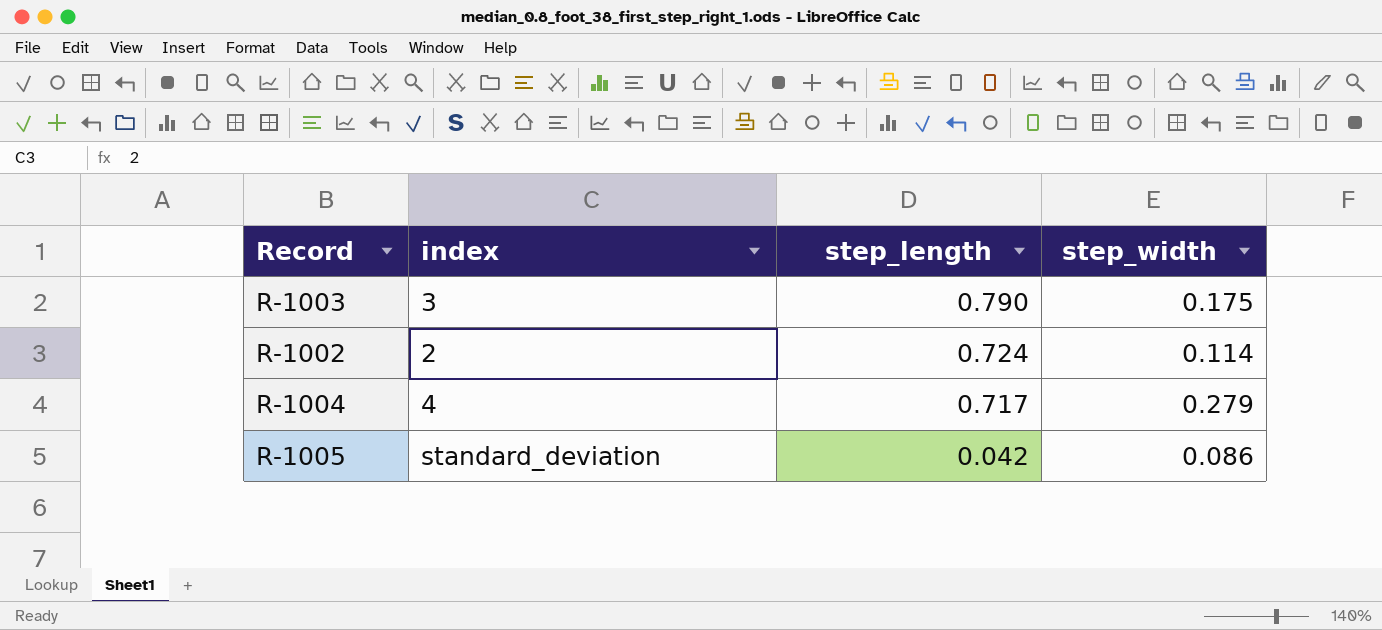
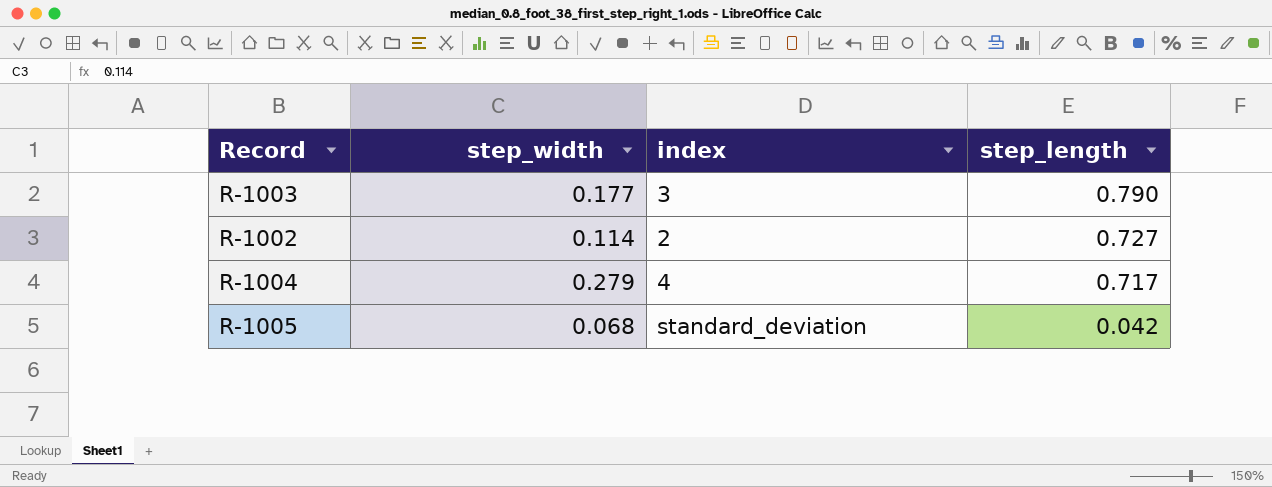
column step_width | position: 4 -> 2
R-1003 | step_width: 0.175 -> 0.177
R-1002 | step_length: 0.724 -> 0.727
R-1005 | step_width: 0.086 -> 0.068

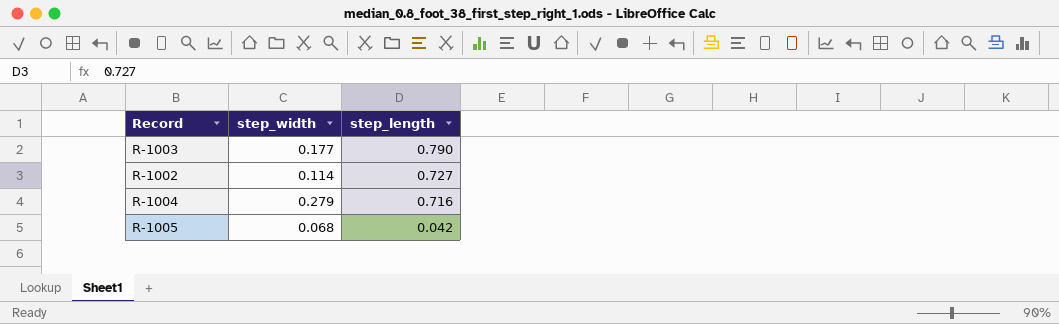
column index | position: 3 -> none
R-1004 | step_length: 0.717 -> 0.716

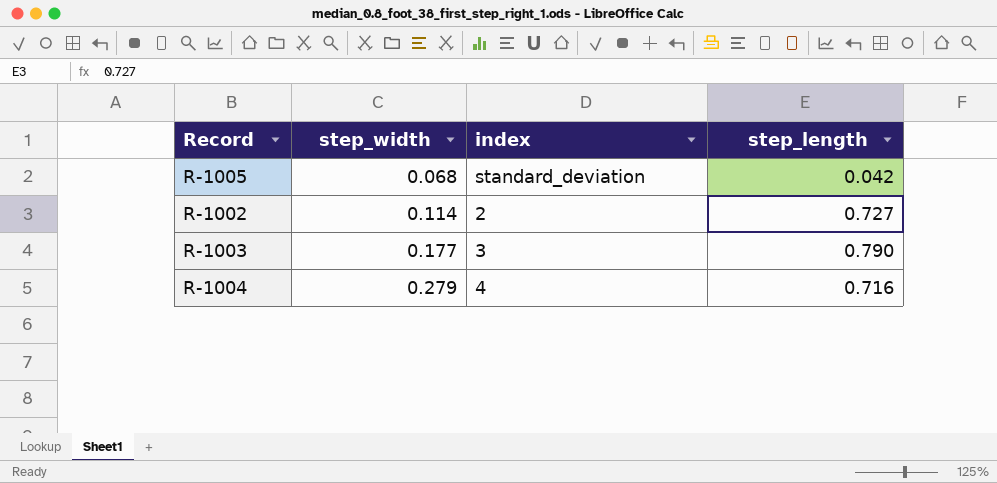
row order: step_length descending -> step_width ascending
column index | position: none -> 3

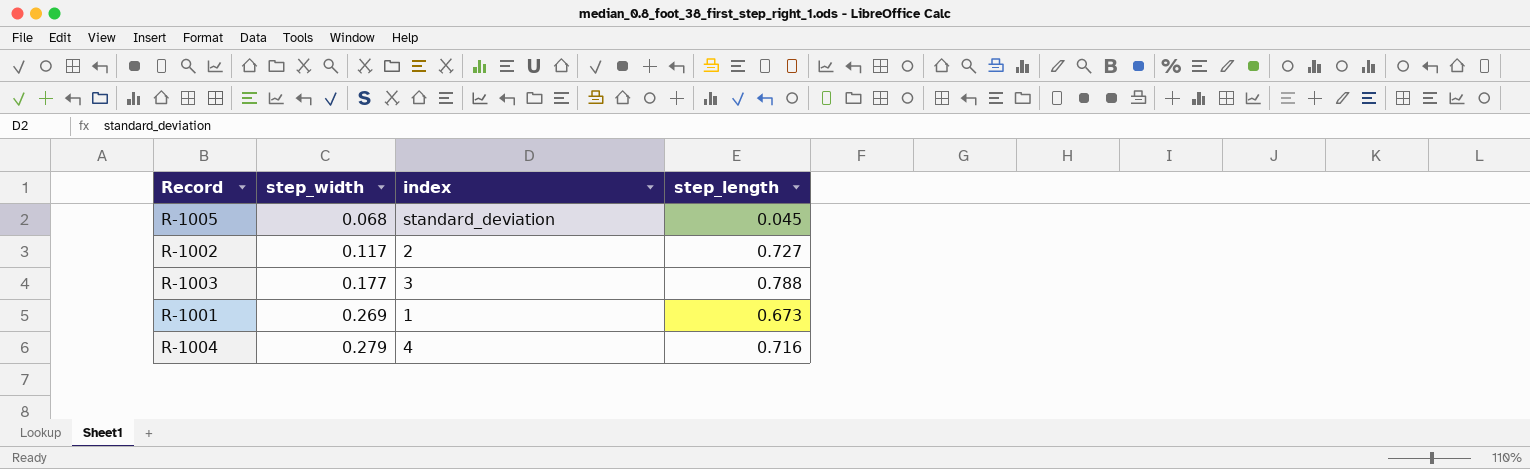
R-1005 | step_length: 0.042 -> 0.045
R-1002 | step_width: 0.114 -> 0.117
R-1003 | step_length: 0.790 -> 0.788
row R-1001: none -> 0.269 | 1 | 0.673

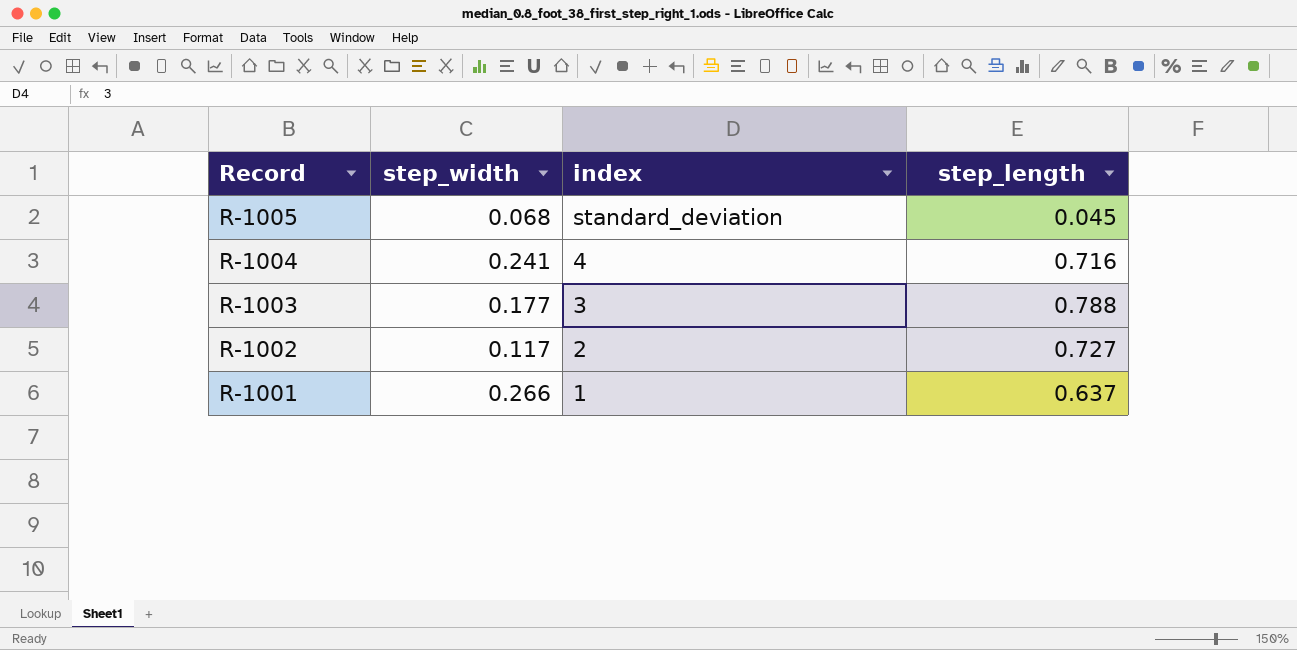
row order: step_width ascending -> Record descending
R-1004 | step_width: 0.279 -> 0.241
R-1001 | step_width: 0.269 -> 0.266
R-1001 | step_length: 0.673 -> 0.637

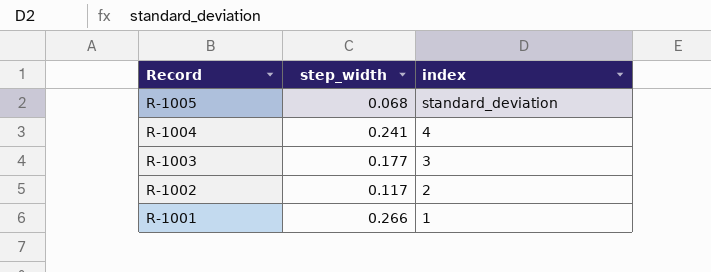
column step_length | position: 4 -> none

